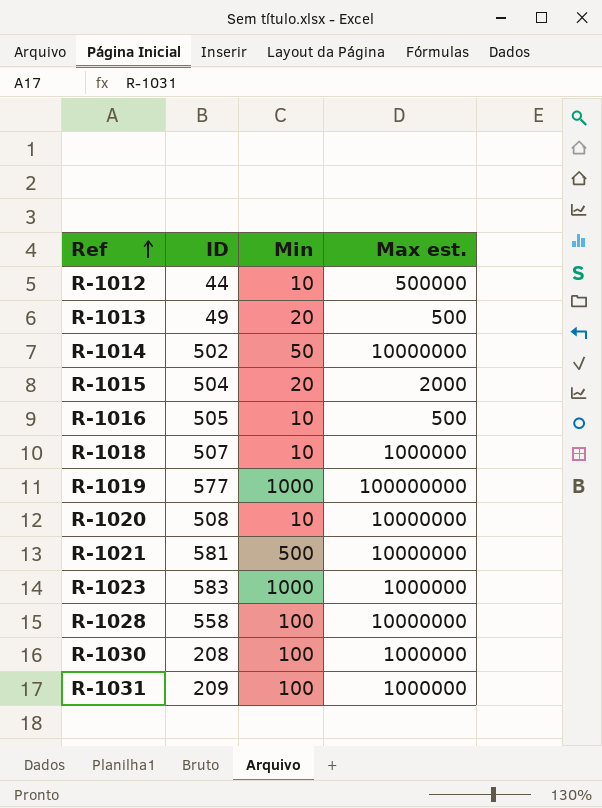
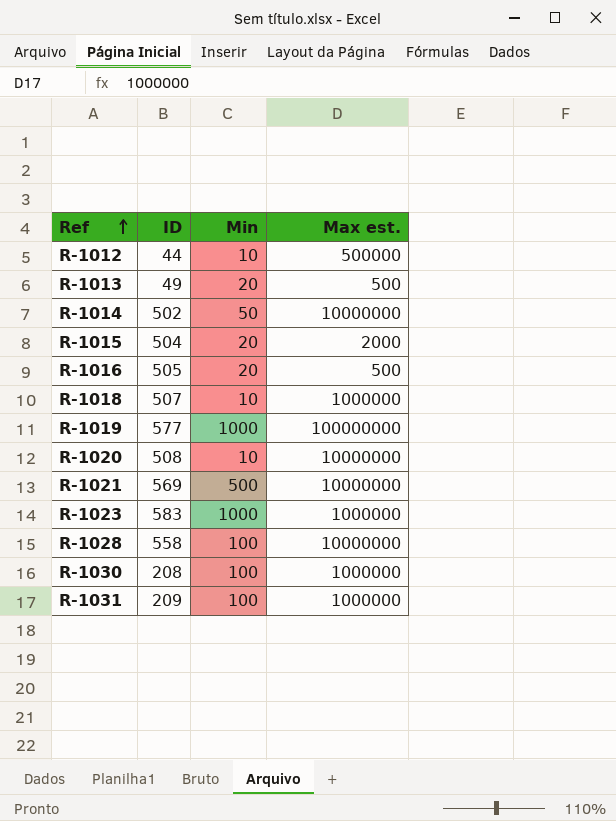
R-1016 | Min: 10 -> 20
R-1021 | ID: 581 -> 569

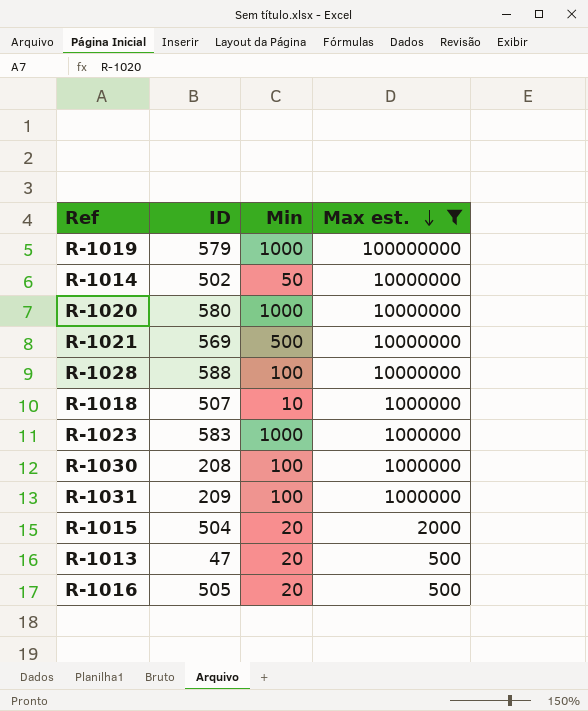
filter: none -> Max est. != 500000
row order: Ref ascending -> Max est. descending
R-1019 | ID: 577 -> 579
R-1020 | ID: 508 -> 580
R-1020 | Min: 10 -> 1000
R-1028 | ID: 558 -> 588
R-1013 | ID: 49 -> 47

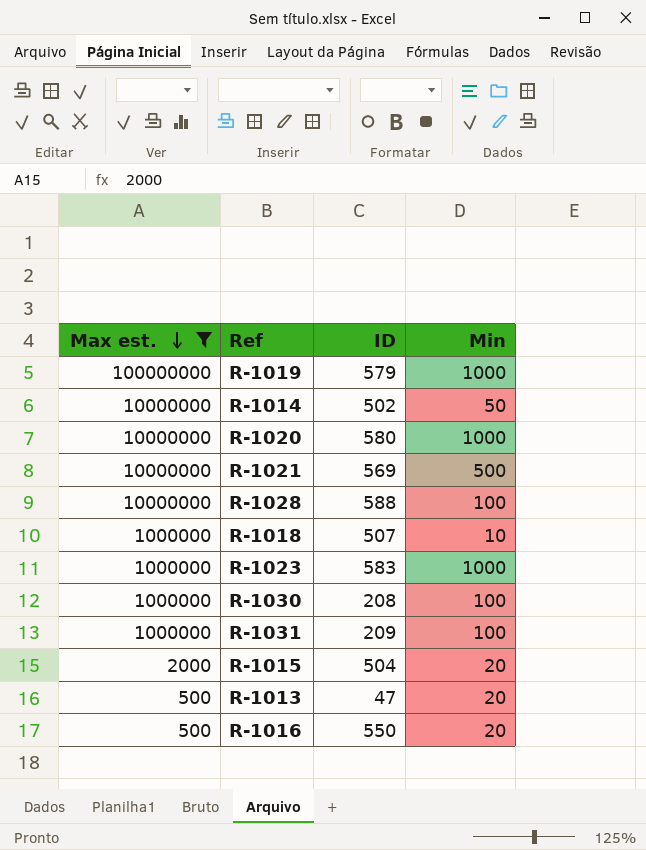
column Max est. | position: 4 -> 1
R-1016 | ID: 505 -> 550

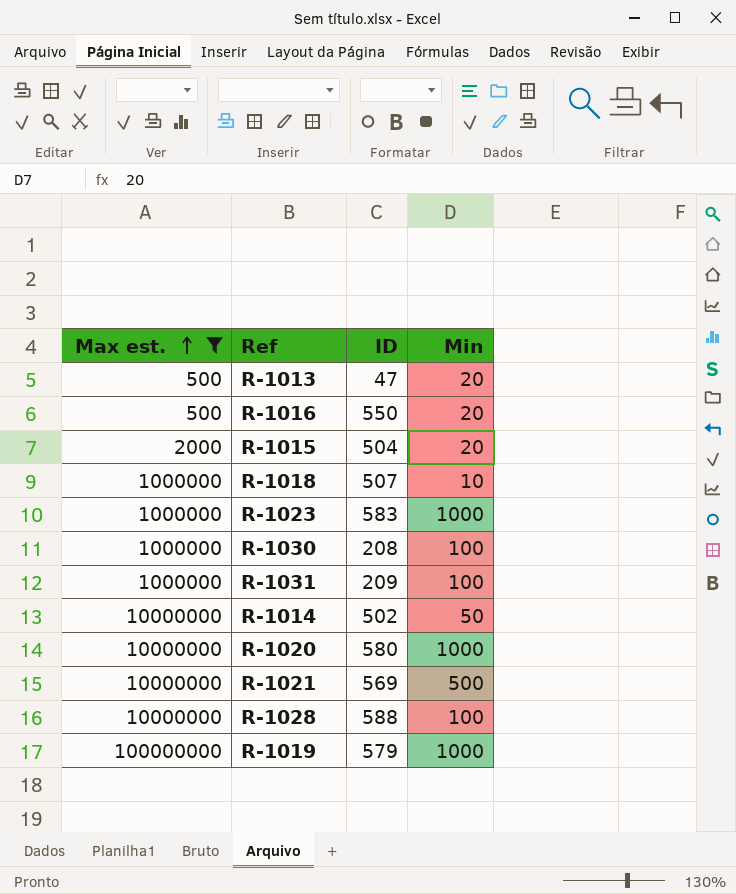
row order: Max est. descending -> Max est. ascending

